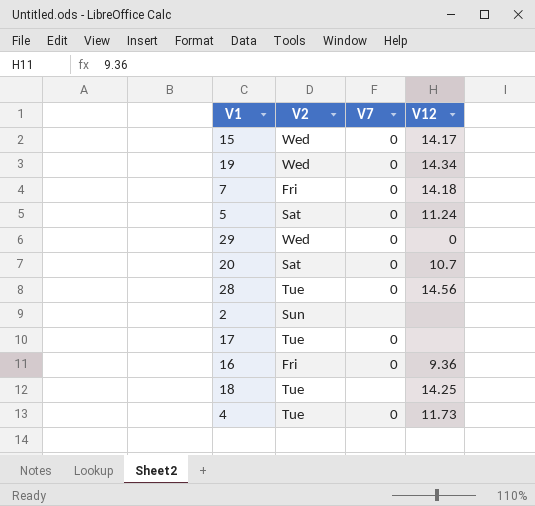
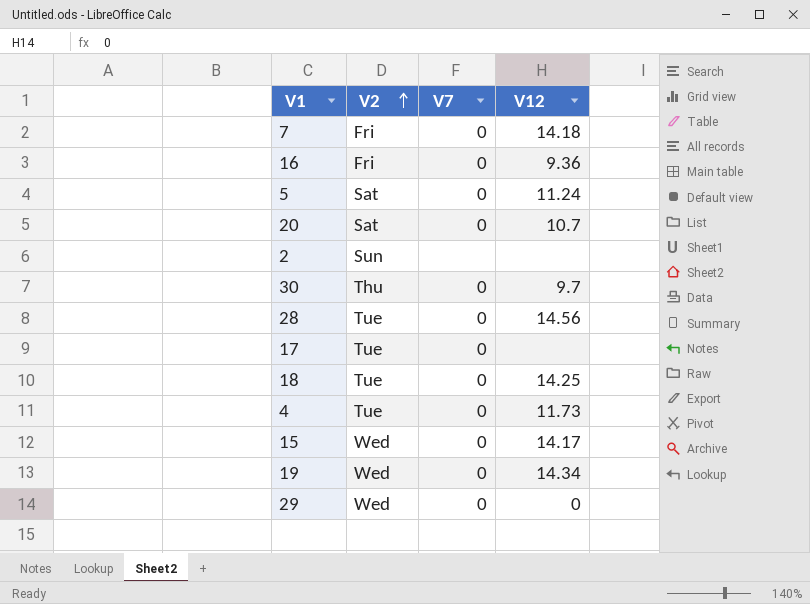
row order: none -> V2 ascending
row 30: none -> Thu | 0 | 9.7
18 | V7: none -> 0

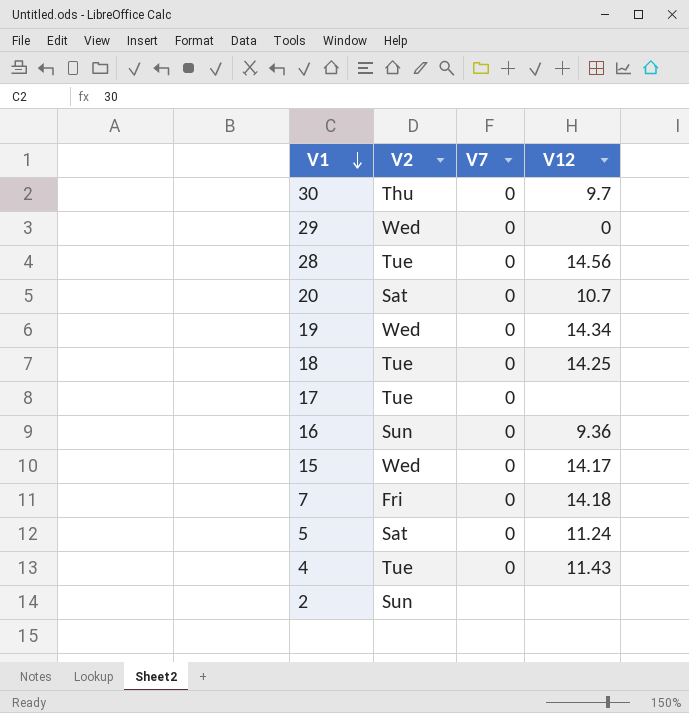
row order: V2 ascending -> V1 descending
16 | V2: Fri -> Sun
4 | V12: 11.73 -> 11.43

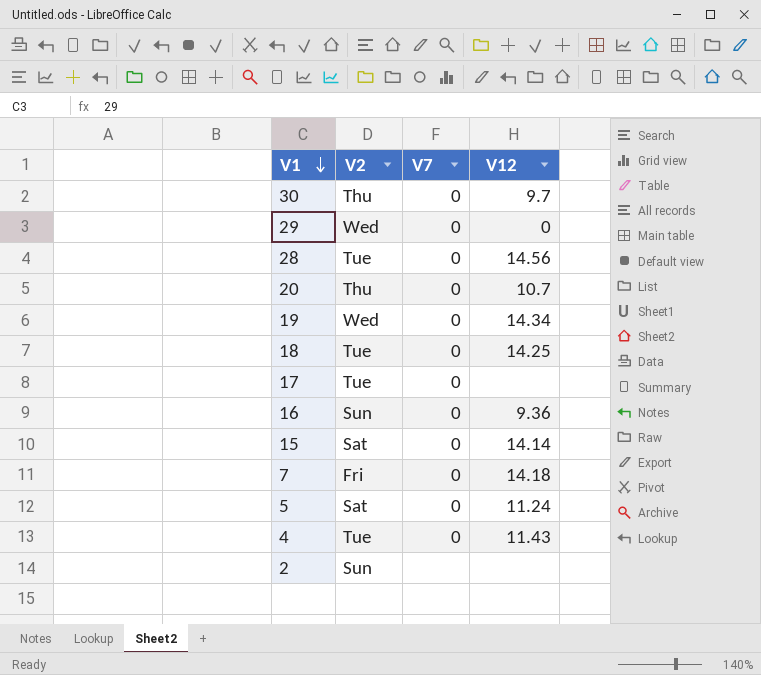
20 | V2: Sat -> Thu
15 | V2: Wed -> Sat
15 | V12: 14.17 -> 14.14

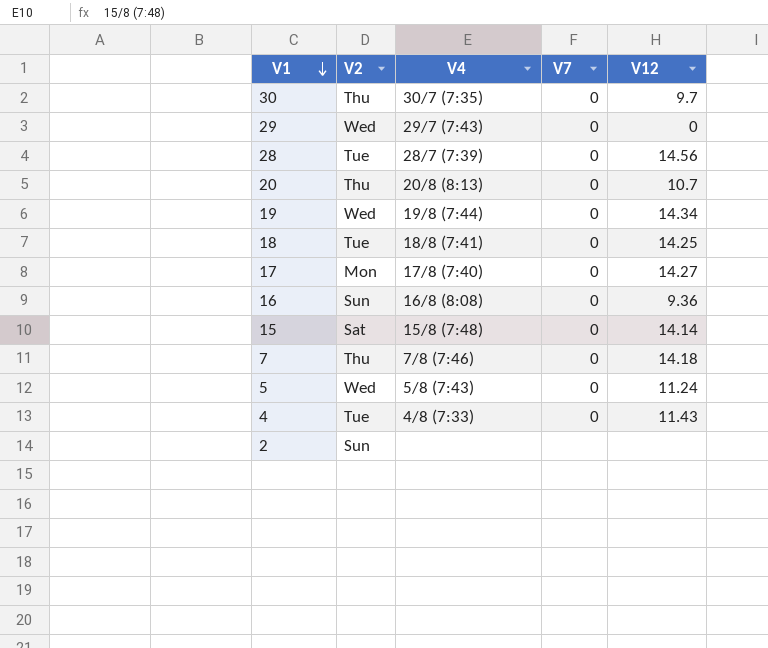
column V4 | position: none -> 3
17 | V2: Tue -> Mon
17 | V12: none -> 14.27
7 | V2: Fri -> Thu
5 | V2: Sat -> Wed

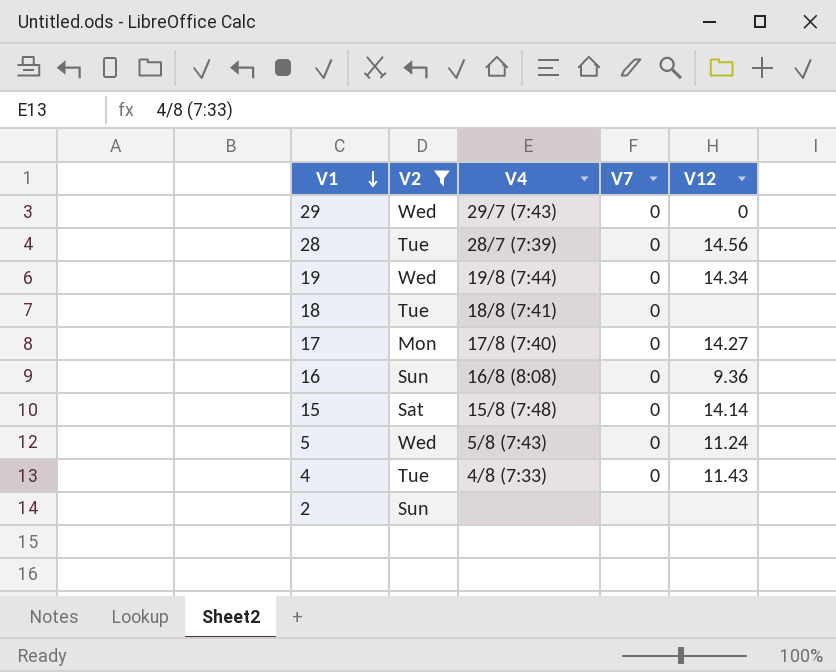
filter: none -> V2 != Thu
18 | V12: 14.25 -> none

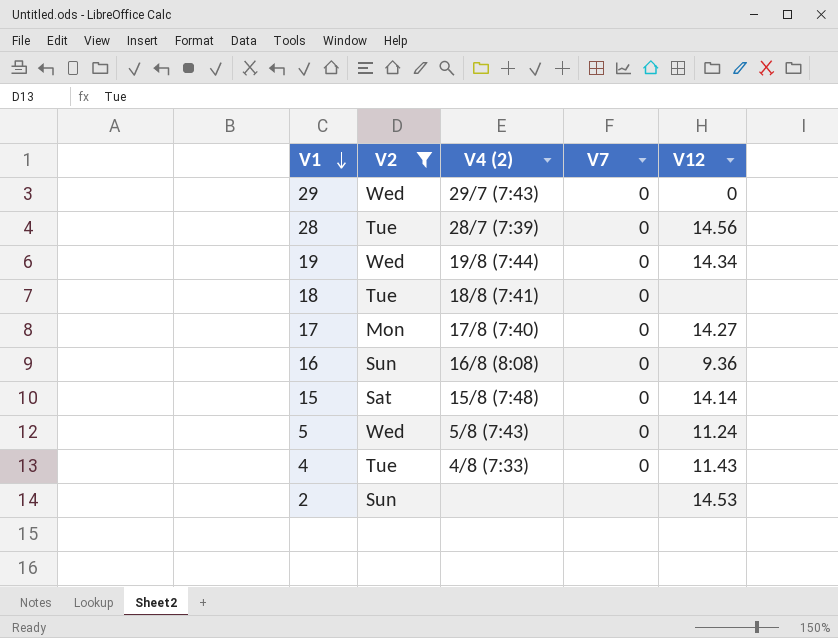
column name: V4 -> V4 (2)
2 | V12: none -> 14.53

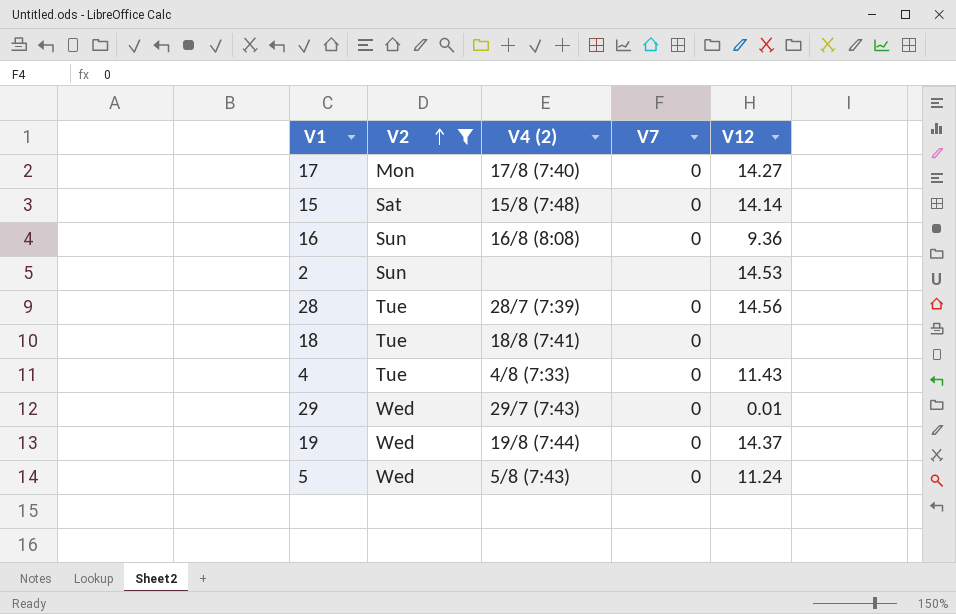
row order: V1 descending -> V2 ascending
29 | V12: 0 -> 0.01
19 | V12: 14.34 -> 14.37

